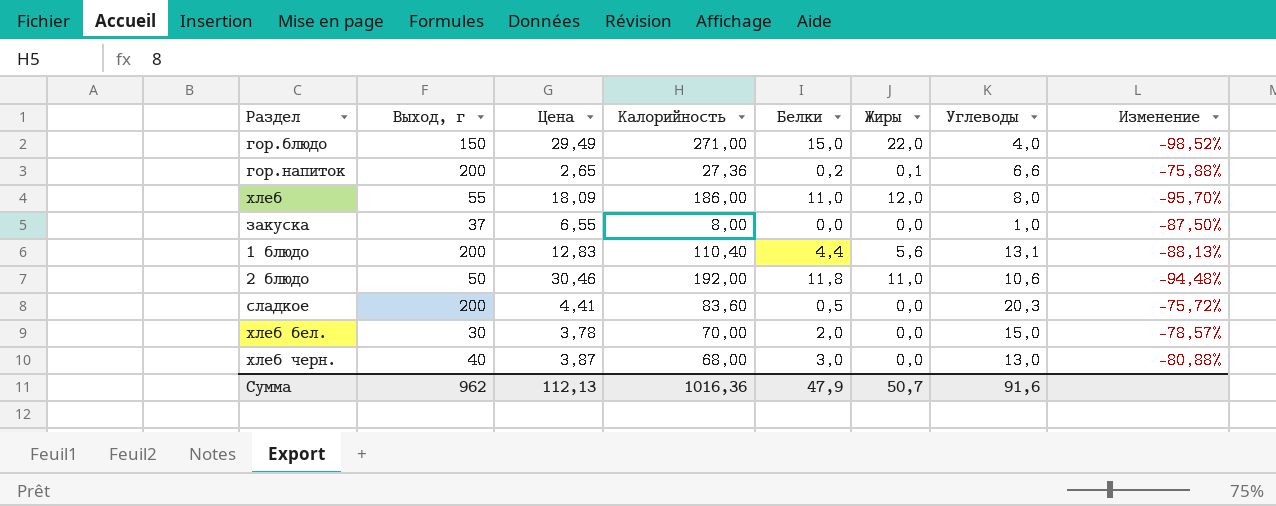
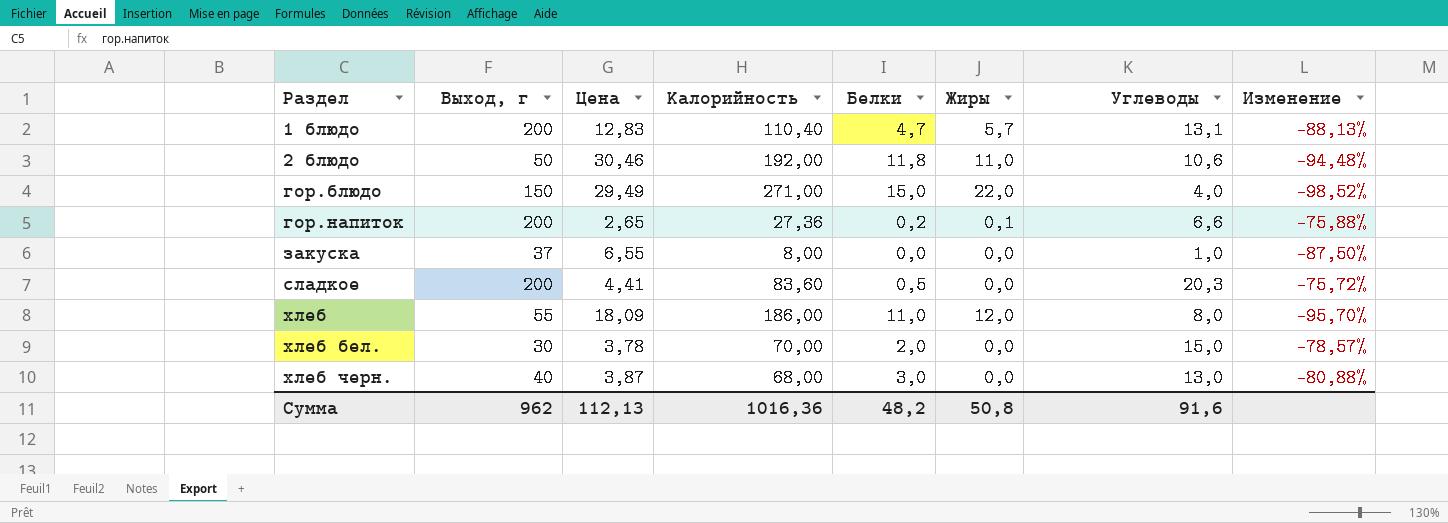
row order: none -> Раздел ascending
1 блюдо | Белки: 4,4 -> 4,7
1 блюдо | Жиры: 5,6 -> 5,7
Сумма | Белки: 47,9 -> 48,2
Сумма | Жиры: 50,7 -> 50,8

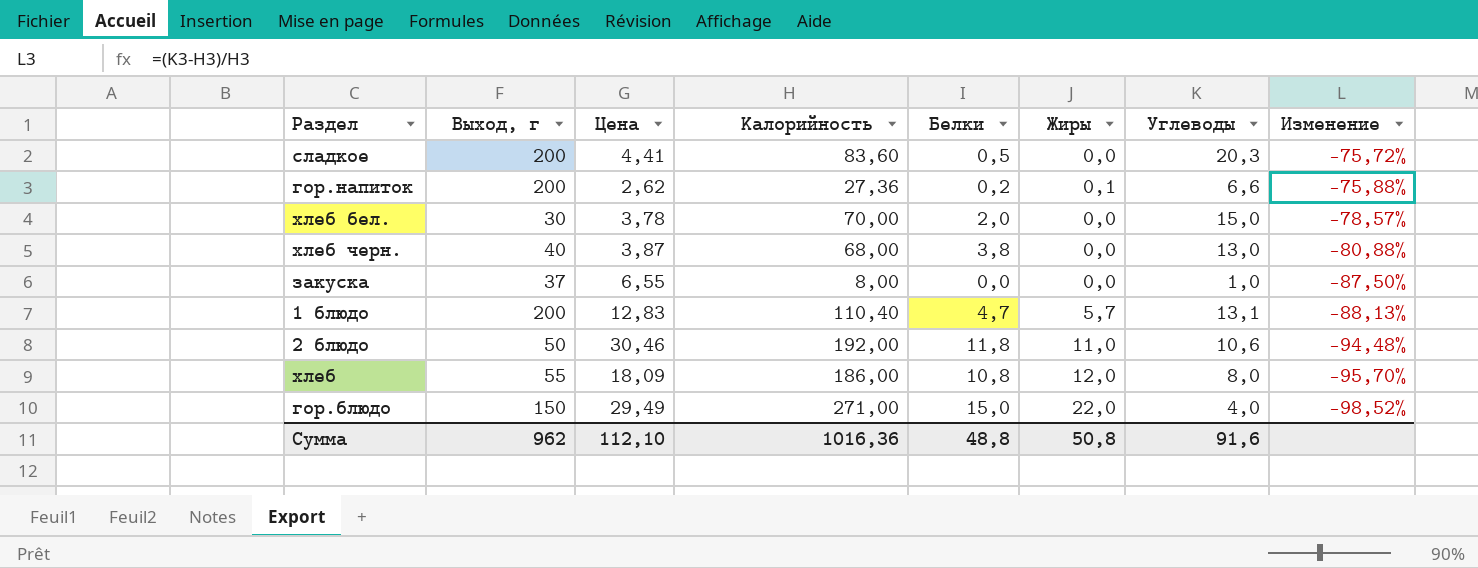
row order: Раздел ascending -> Изменение descending
гор.напиток | Цена: 2,65 -> 2,62
хлеб черн. | Белки: 3,0 -> 3,8
хлеб | Белки: 11,0 -> 10,8
Сумма | Цена: 112,13 -> 112,10
Сумма | Белки: 48,2 -> 48,8

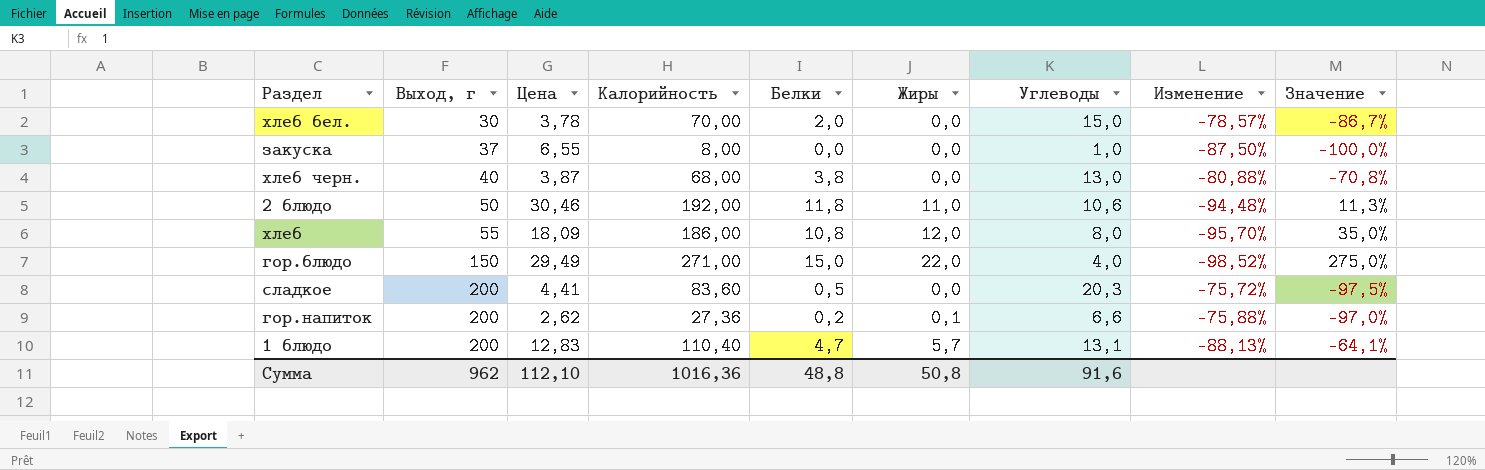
row order: Изменение descending -> Выход, г ascending
column Значение | formula: none -> ([Белки] - [Углеводы]) / [Углеводы]

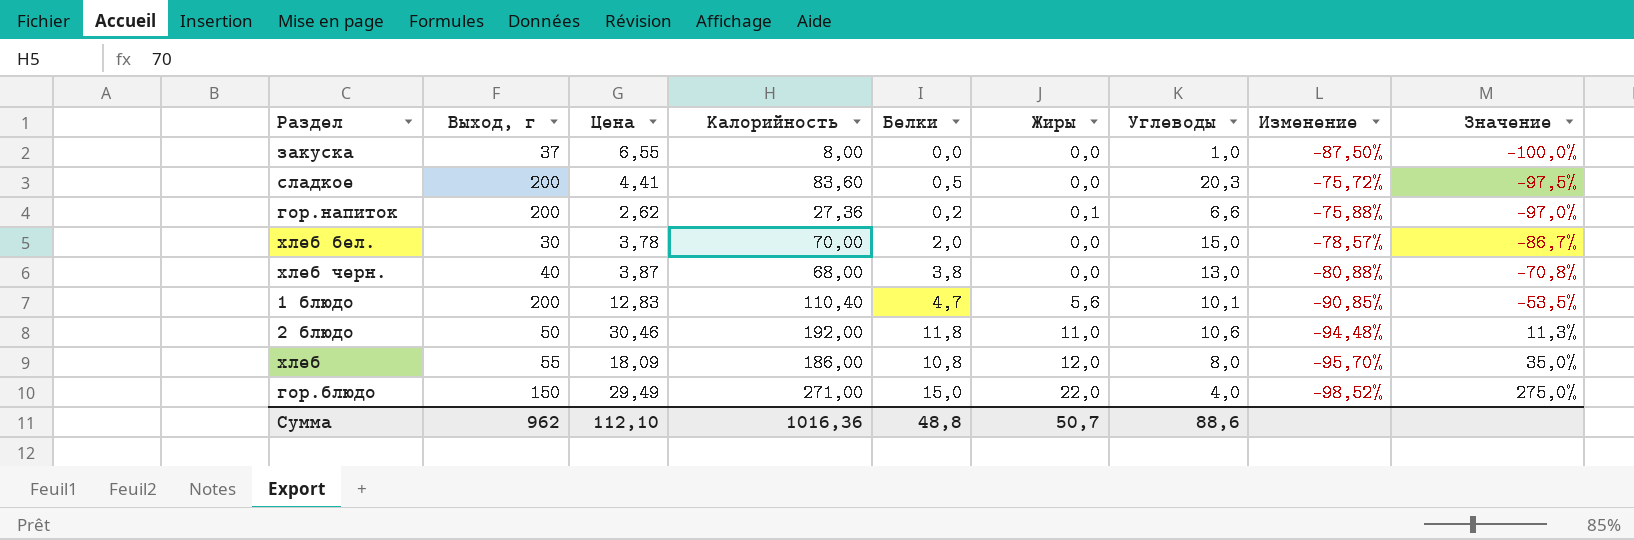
row order: Выход, г ascending -> Значение ascending
1 блюдо | Жиры: 5,7 -> 5,6
1 блюдо | Углеводы: 13,1 -> 10,1
1 блюдо | Изменение: -88,13% -> -90,85%
1 блюдо | Значение: -64,1% -> -53,5%
Сумма | Жиры: 50,8 -> 50,7
Сумма | Углеводы: 91,6 -> 88,6

